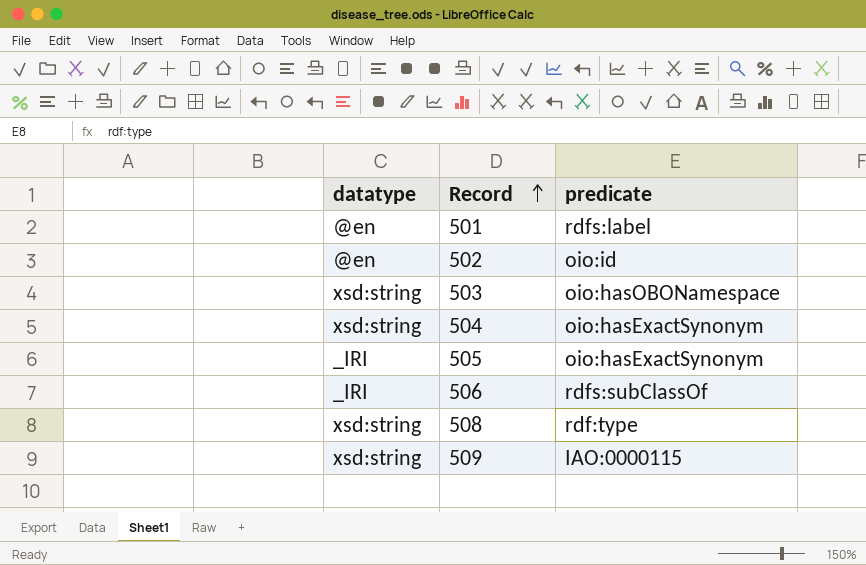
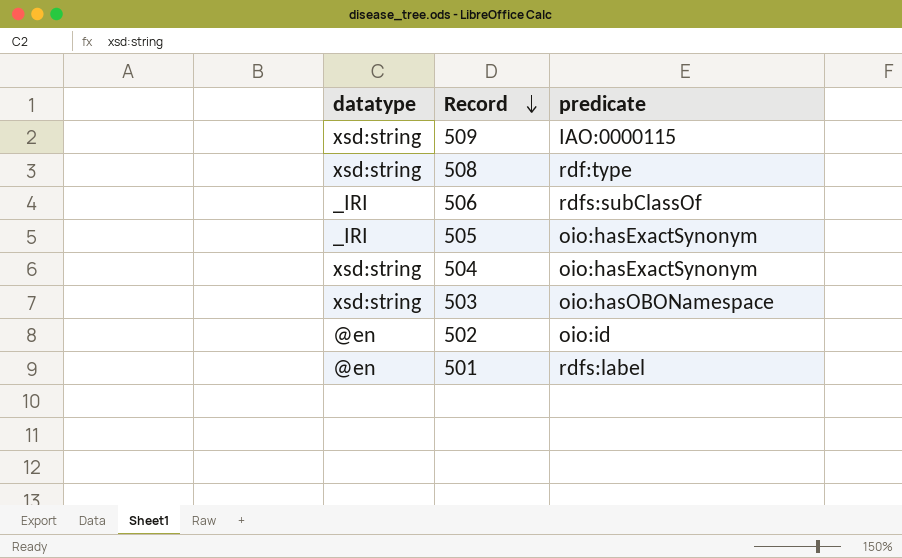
row order: Record ascending -> Record descending

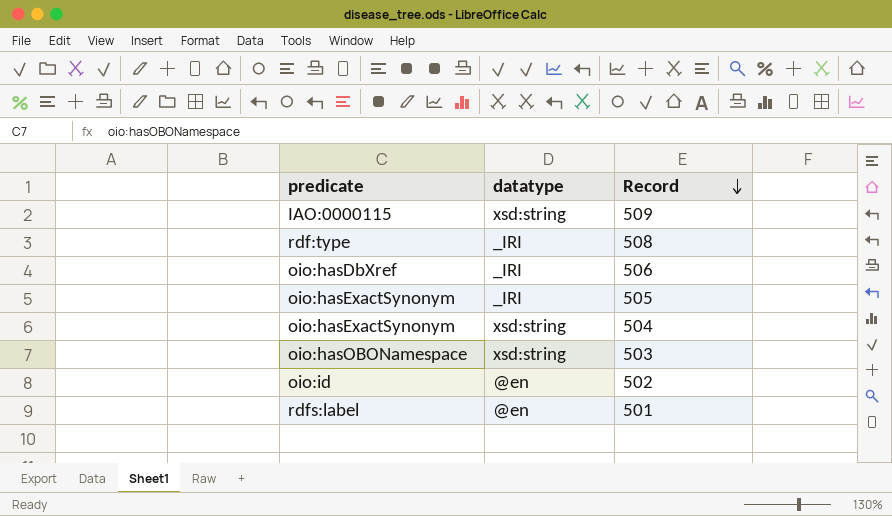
column predicate | position: 3 -> 1
508 | datatype: xsd:string -> _IRI
506 | predicate: rdfs:subClassOf -> oio:hasDbXref

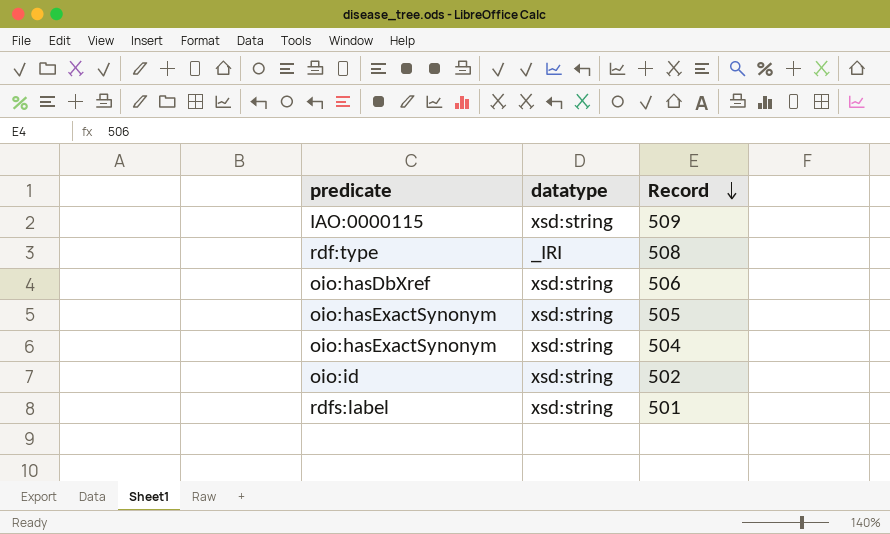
row 503: oio:hasOBONamespace | xsd:string -> none
506 | datatype: _IRI -> xsd:string
505 | datatype: _IRI -> xsd:string
502 | datatype: @en -> xsd:string
501 | datatype: @en -> xsd:string

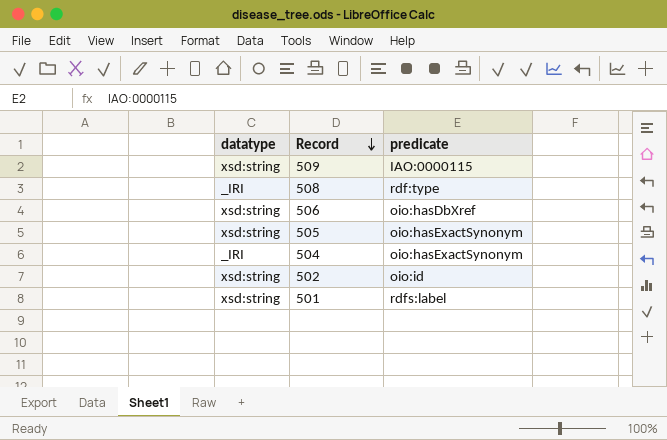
column predicate | position: 1 -> 3
504 | datatype: xsd:string -> _IRI

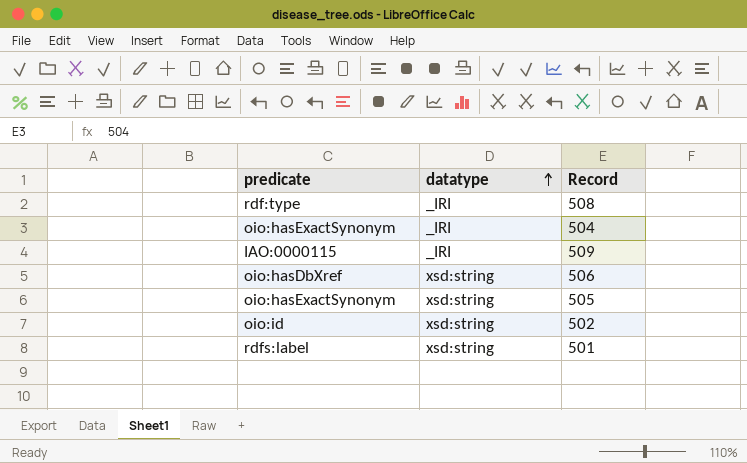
row order: Record descending -> datatype ascending
column predicate | position: 3 -> 1
509 | datatype: xsd:string -> _IRI

